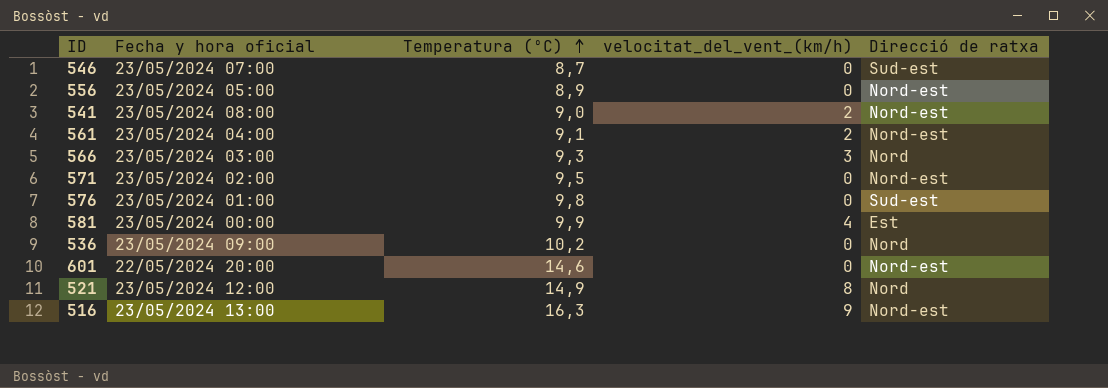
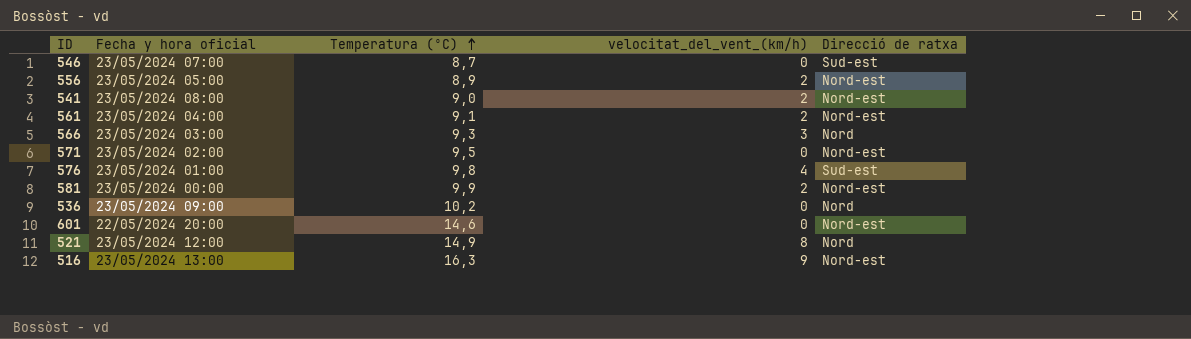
556 | velocitat_del_vent_(km/h): 0 -> 2
576 | velocitat_del_vent_(km/h): 0 -> 4
581 | velocitat_del_vent_(km/h): 4 -> 2
581 | Direcció de ratxa: Est -> Nord-est

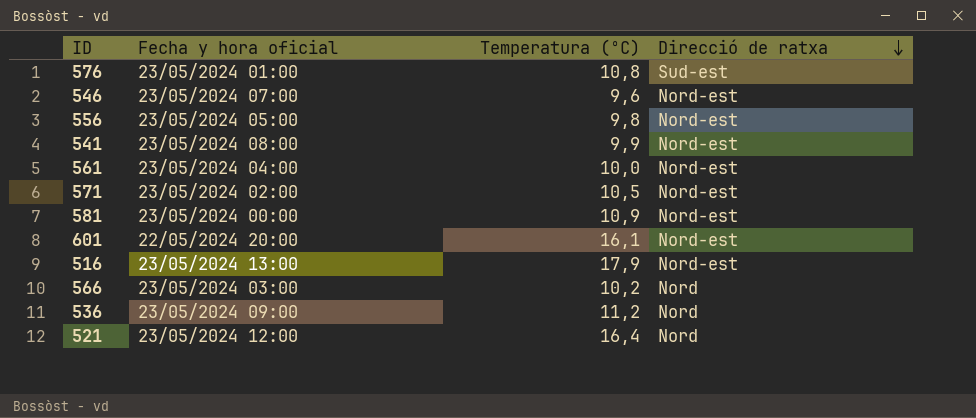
row order: Temperatura (ºC) ascending -> Direcció de ratxa descending
column velocitat_del_vent_(km/h) | position: 4 -> none
576 | Temperatura (ºC): 9,8 -> 10,8
546 | Temperatura (ºC): 8,7 -> 9,6
546 | Direcció de ratxa: Sud-est -> Nord-est
556 | Temperatura (ºC): 8,9 -> 9,8
541 | Temperatura (ºC): 9,0 -> 9,9
561 | Temperatura (ºC): 9,1 -> 10,0
571 | Temperatura (ºC): 9,5 -> 10,5
581 | Temperatura (ºC): 9,9 -> 10,9
601 | Temperatura (ºC): 14,6 -> 16,1
516 | Temperatura (ºC): 16,3 -> 17,9
566 | Temperatura (ºC): 9,3 -> 10,2
536 | Temperatura (ºC): 10,2 -> 11,2
521 | Temperatura (ºC): 14,9 -> 16,4

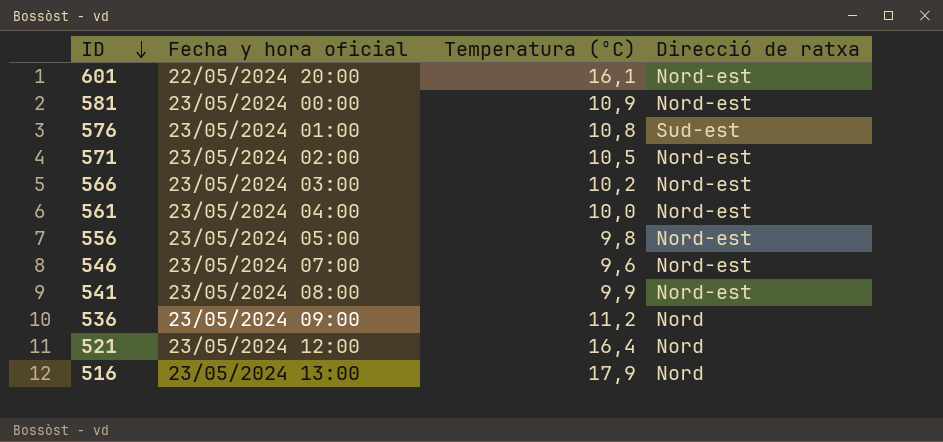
row order: Direcció de ratxa descending -> ID descending
566 | Direcció de ratxa: Nord -> Nord-est
516 | Direcció de ratxa: Nord-est -> Nord

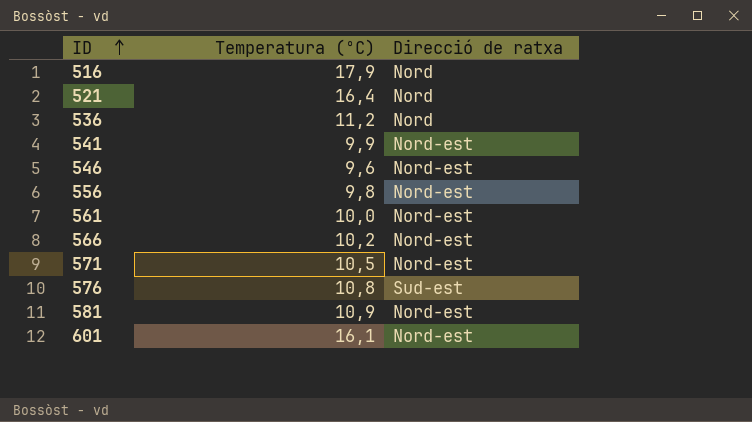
row order: ID descending -> ID ascending
column Fecha y hora oficial | position: 2 -> none

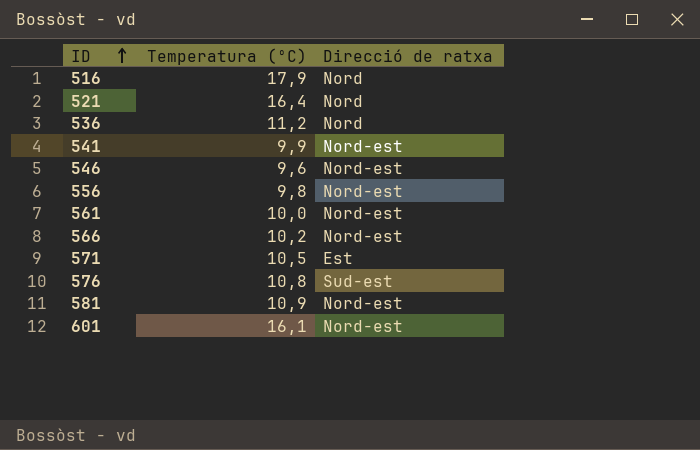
571 | Direcció de ratxa: Nord-est -> Est

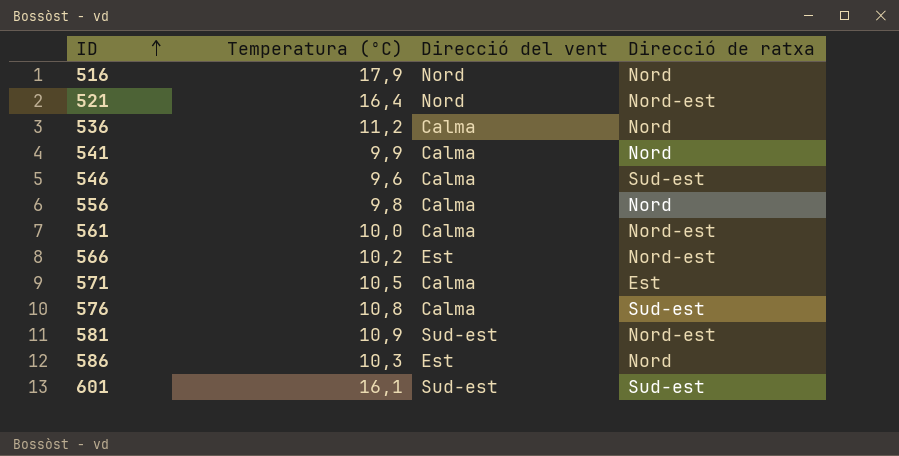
column Direcció del vent | position: none -> 3
521 | Direcció de ratxa: Nord -> Nord-est
541 | Direcció de ratxa: Nord-est -> Nord
546 | Direcció de ratxa: Nord-est -> Sud-est
556 | Direcció de ratxa: Nord-est -> Nord
row 586: none -> 10,3 | Est | Nord
601 | Direcció de ratxa: Nord-est -> Sud-est

